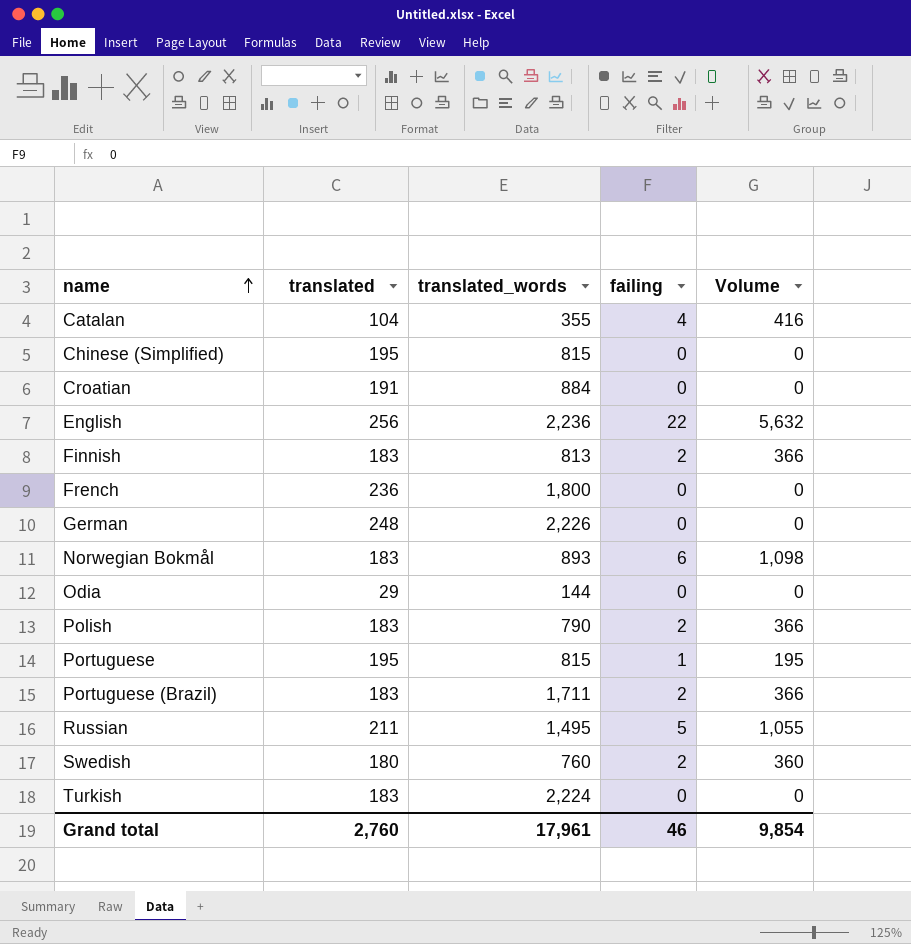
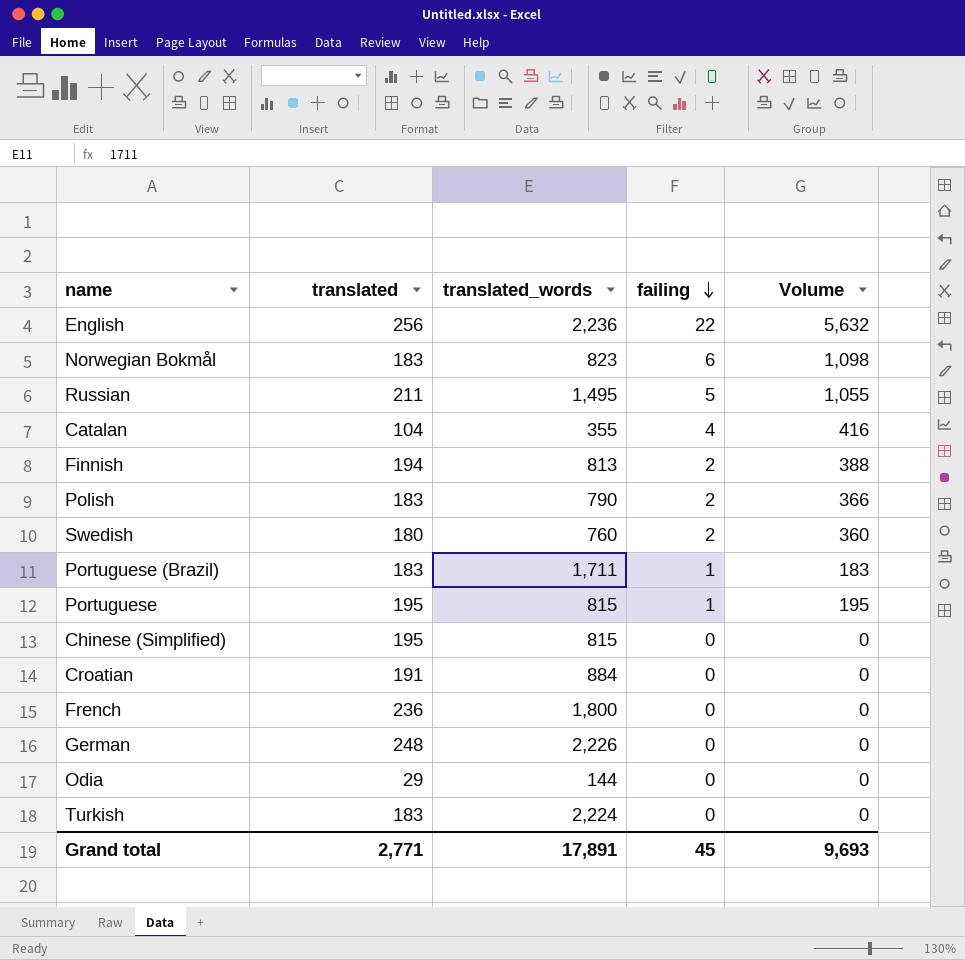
row order: name ascending -> failing descending
Norwegian Bokmål | translated_words: 893 -> 823
Finnish | translated: 183 -> 194
Finnish | Volume: 366 -> 388
Portuguese (Brazil) | failing: 2 -> 1
Portuguese (Brazil) | Volume: 366 -> 183
Grand total | translated: 2,760 -> 2,771
Grand total | translated_words: 17,961 -> 17,891
Grand total | failing: 46 -> 45
Grand total | Volume: 9,854 -> 9,693

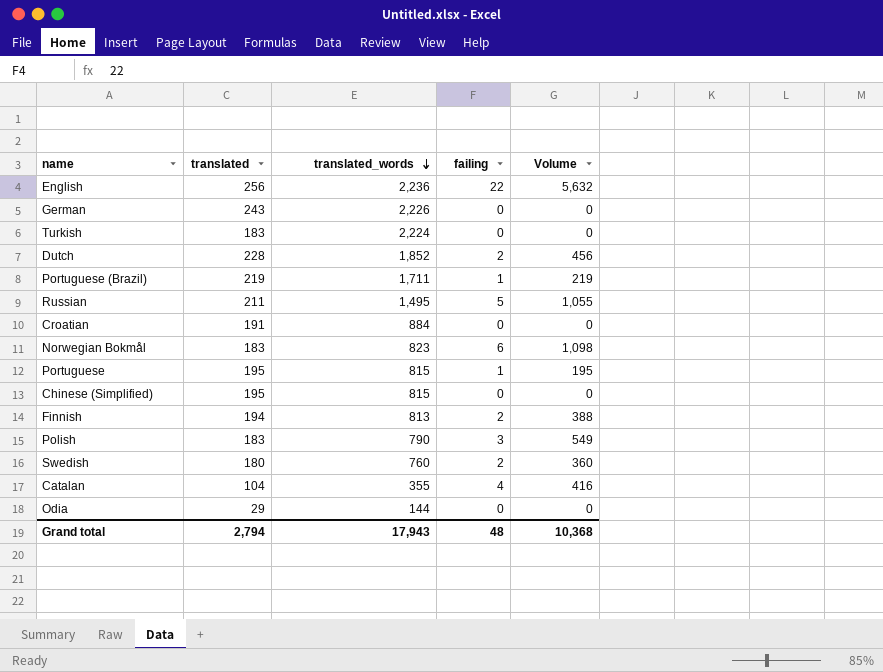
row order: failing descending -> translated_words descending
row French: 236 | 1,800 | 0 | 0 -> none
German | translated: 248 -> 243
row Dutch: none -> 228 | 1,852 | 2 | 456
Portuguese (Brazil) | translated: 183 -> 219
Portuguese (Brazil) | Volume: 183 -> 219
Polish | failing: 2 -> 3
Polish | Volume: 366 -> 549
Grand total | translated: 2,771 -> 2,794
Grand total | translated_words: 17,891 -> 17,943
Grand total | failing: 45 -> 48
Grand total | Volume: 9,693 -> 10,368

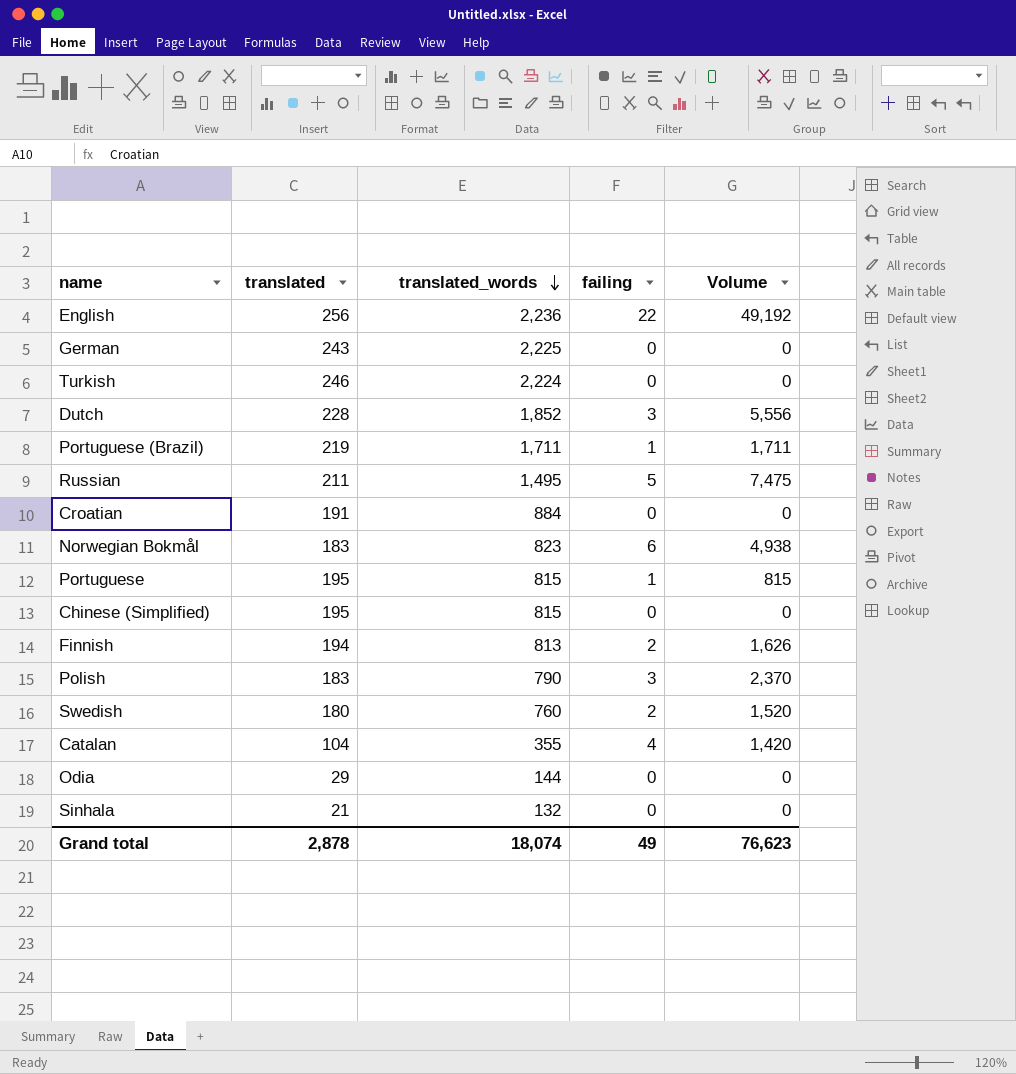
column Volume | formula: [translated] * [failing] -> [translated_words] * [failing]
German | translated_words: 2,226 -> 2,225
Turkish | translated: 183 -> 246
Dutch | failing: 2 -> 3
row Sinhala: none -> 21 | 132 | 0 | 0
Grand total | translated: 2,794 -> 2,878
Grand total | translated_words: 17,943 -> 18,074
Grand total | failing: 48 -> 49
Grand total | Volume: 10,368 -> 76,623

